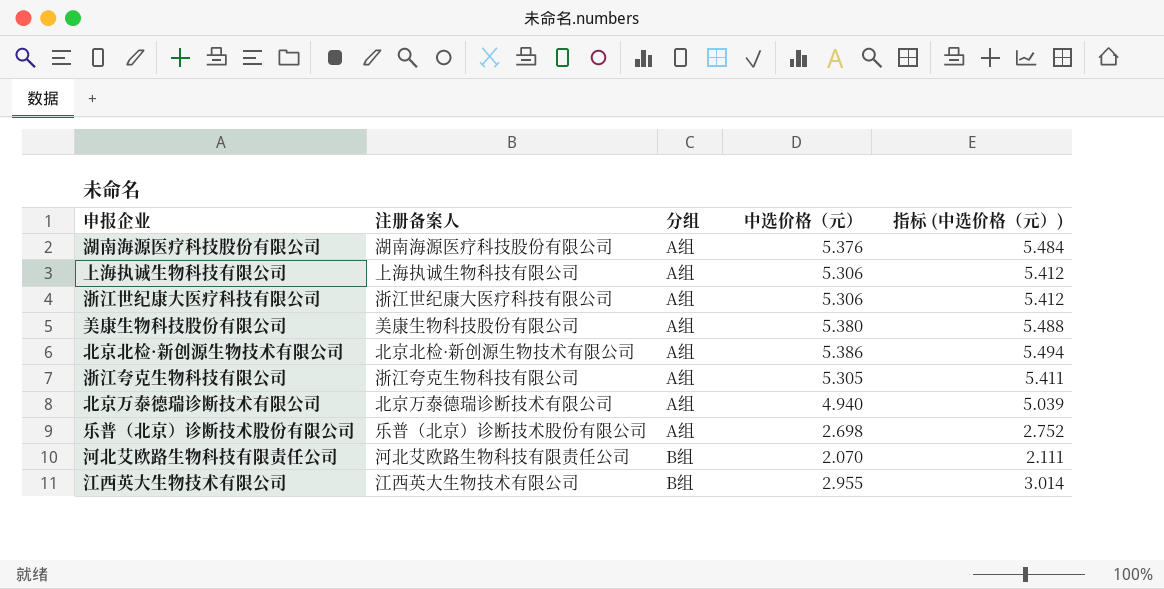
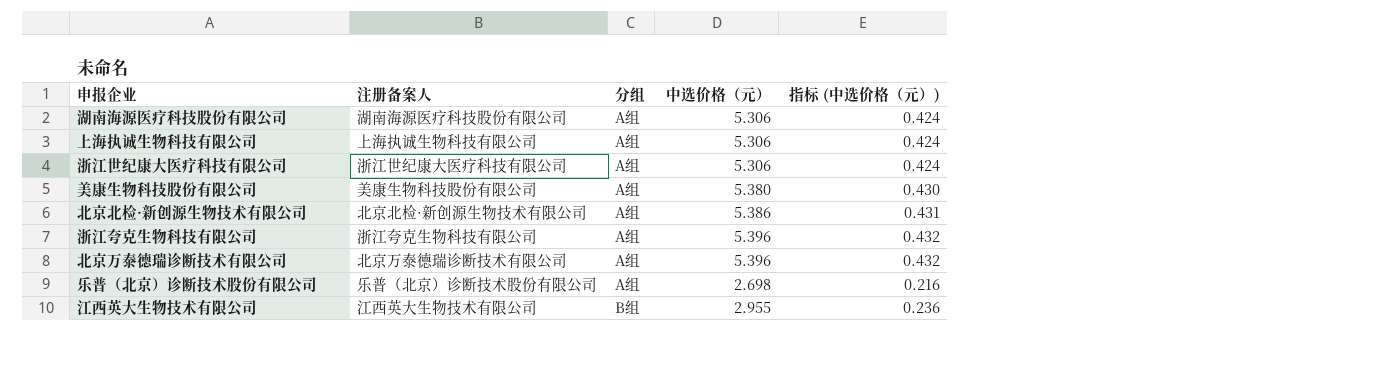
column 指标 (中选价格（元）) | formula: [中选价格（元）] * 1.02 -> [中选价格（元）] * 0.08
row 河北艾欧路生物科技有限责任公司: 河北艾欧路生物科技有限责任公司 | B组 | 2.070 | 2.111 -> none
湖南海源医疗科技股份有限公司 | 中选价格（元）: 5.376 -> 5.306
浙江夸克生物科技有限公司 | 中选价格（元）: 5.305 -> 5.396
北京万泰德瑞诊断技术有限公司 | 中选价格（元）: 4.940 -> 5.396

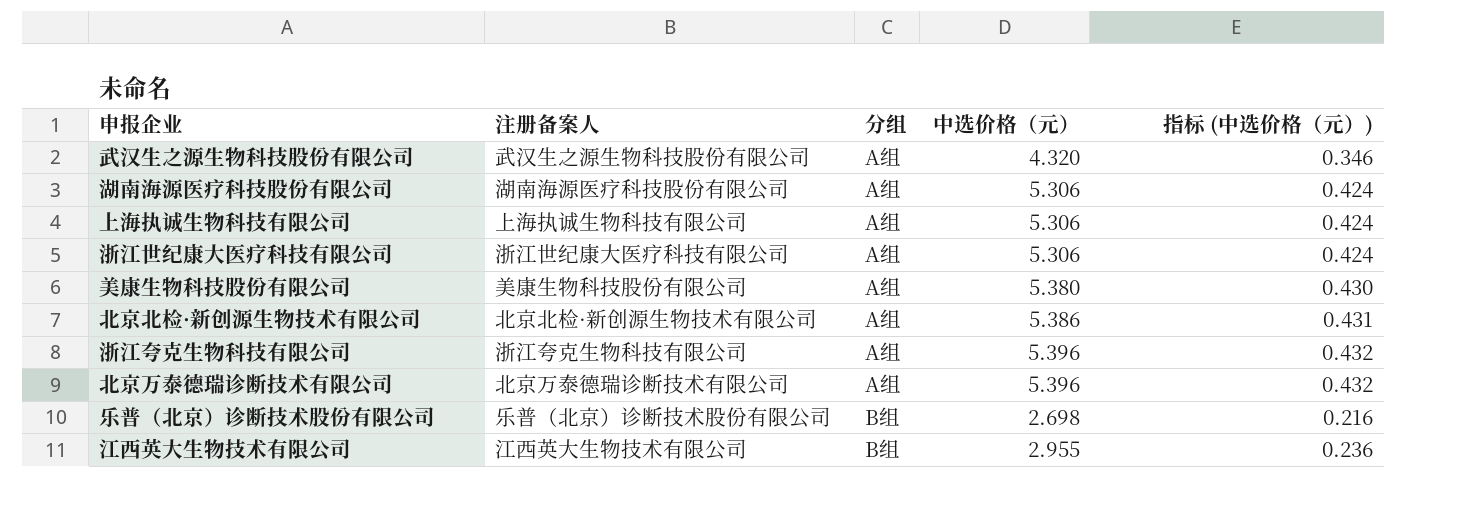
row 武汉生之源生物科技股份有限公司: none -> 武汉生之源生物科技股份有限公司 | A组 | 4.320 | 0.346
乐普（北京）诊断技术股份有限公司 | 分组: A组 -> B组

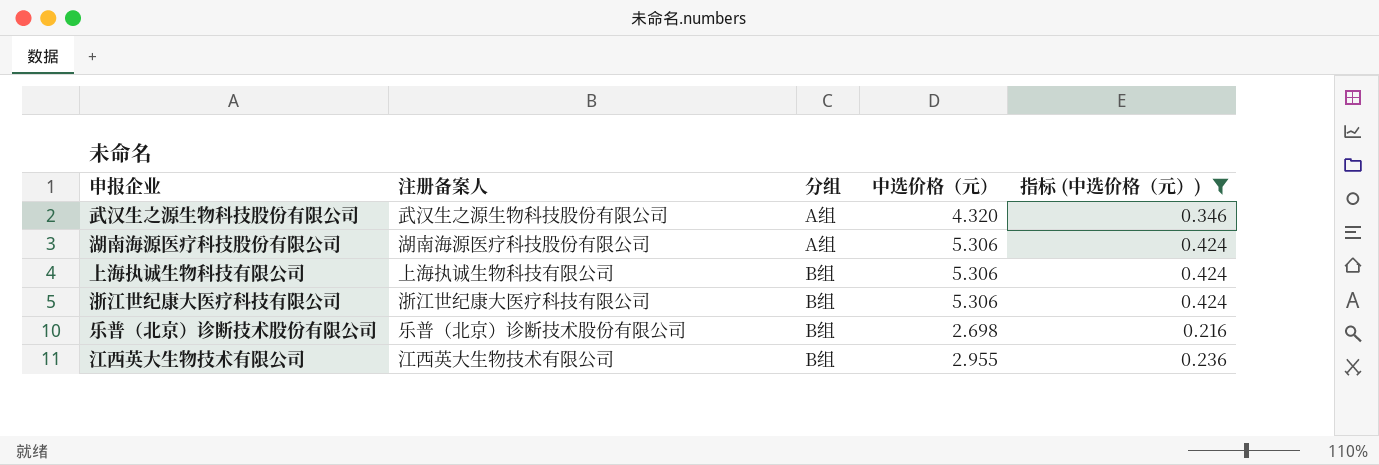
filter: none -> 指标 (中选价格（元）) <= 0.424
上海执诚生物科技有限公司 | 分组: A组 -> B组
浙江世纪康大医疗科技有限公司 | 分组: A组 -> B组

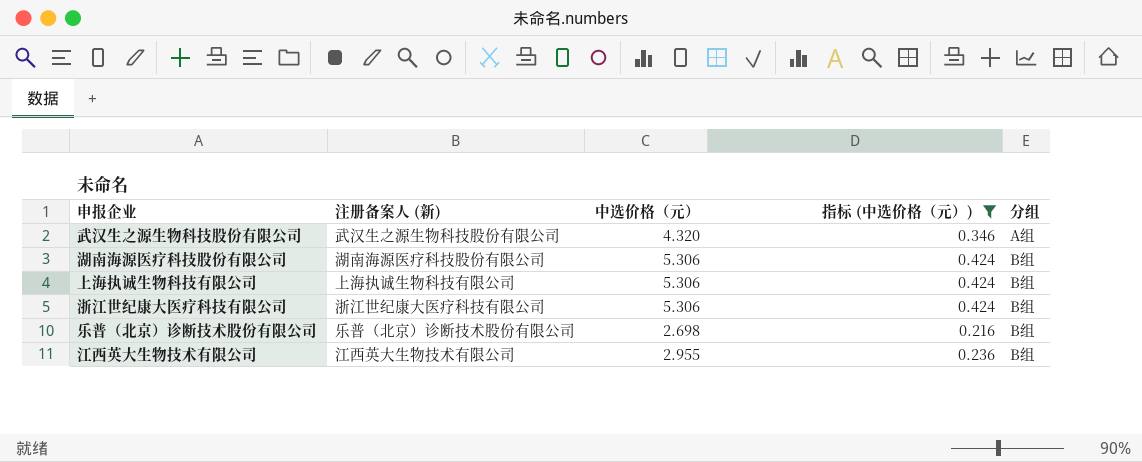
column name: 注册备案人 -> 注册备案人 (新)
column 分组 | position: 3 -> 5
湖南海源医疗科技股份有限公司 | 分组: A组 -> B组

